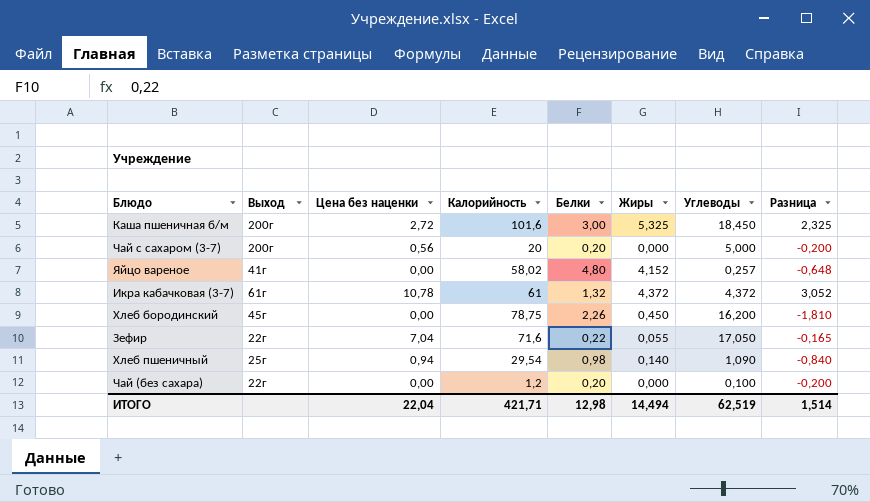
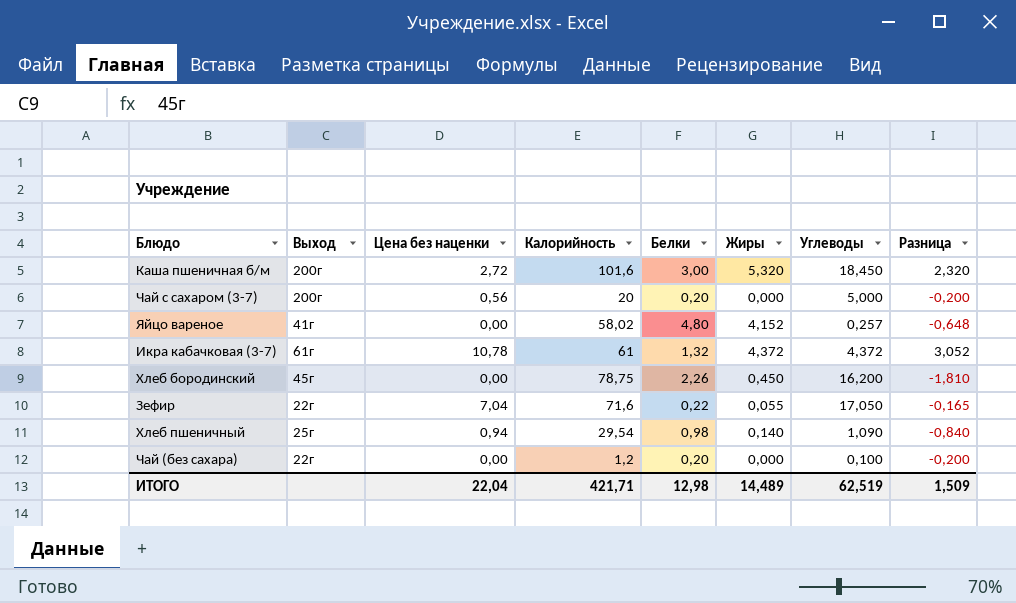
Каша пшеничная б/м | Жиры: 5,325 -> 5,320
Каша пшеничная б/м | Разница: 2,325 -> 2,320
ИТОГО | Жиры: 14,494 -> 14,489
ИТОГО | Разница: 1,514 -> 1,509

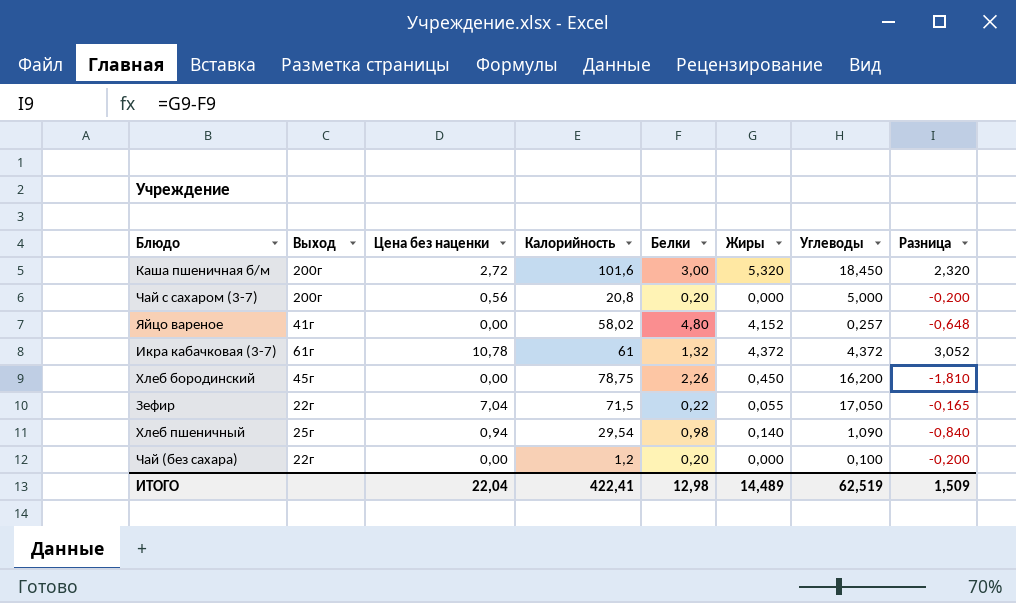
Чай с сахаром (3-7) | Калорийность: 20 -> 20,8
Зефир | Калорийность: 71,6 -> 71,5
ИТОГО | Калорийность: 421,71 -> 422,41

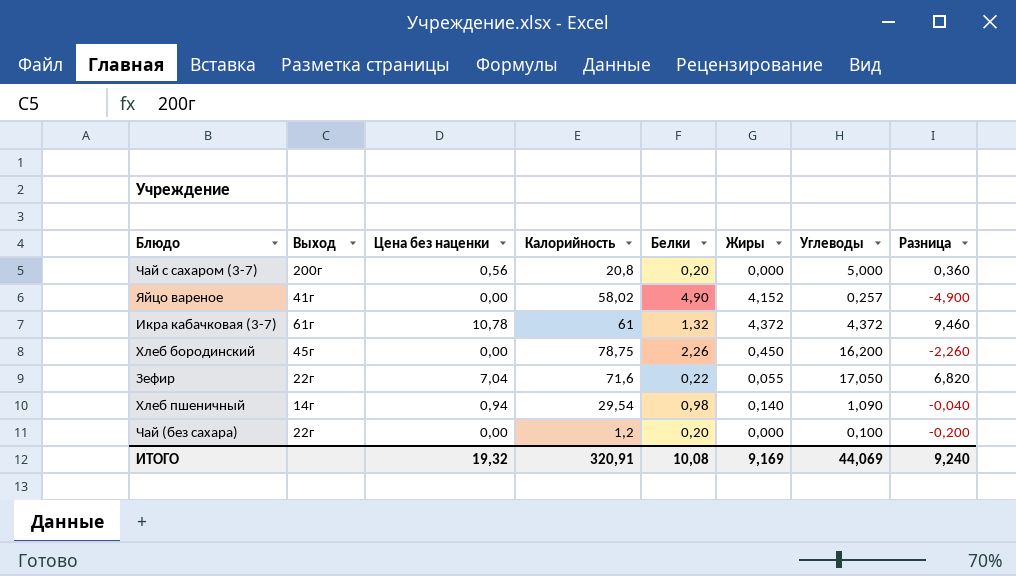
column Разница | formula: [Жиры] - [Белки] -> [Цена без наценки] - [Белки]
row Каша пшеничная б/м: 200г | 2,72 | 101,6 | 3,00 | 5,320 | 18,450 | 2,320 -> none
Яйцо вареное | Белки: 4,80 -> 4,90
Зефир | Калорийность: 71,5 -> 71,6
Хлеб пшеничный | Выход: 25г -> 14г
ИТОГО | Цена без наценки: 22,04 -> 19,32
ИТОГО | Калорийность: 422,41 -> 320,91
ИТОГО | Белки: 12,98 -> 10,08
ИТОГО | Жиры: 14,489 -> 9,169
ИТОГО | Углеводы: 62,519 -> 44,069
ИТОГО | Разница: 1,509 -> 9,240

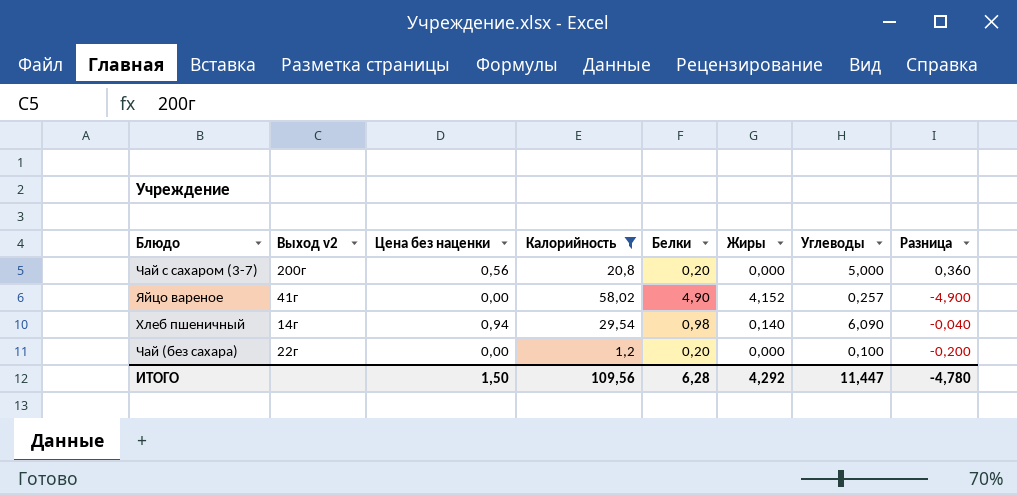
filter: none -> Калорийность <= 58,02
column name: Выход -> Выход v2
Хлеб пшеничный | Углеводы: 1,090 -> 6,090
ИТОГО | Цена без наценки: 19,32 -> 1,50
ИТОГО | Калорийность: 320,91 -> 109,56
ИТОГО | Белки: 10,08 -> 6,28
ИТОГО | Жиры: 9,169 -> 4,292
ИТОГО | Углеводы: 44,069 -> 11,447
ИТОГО | Разница: 9,240 -> -4,780

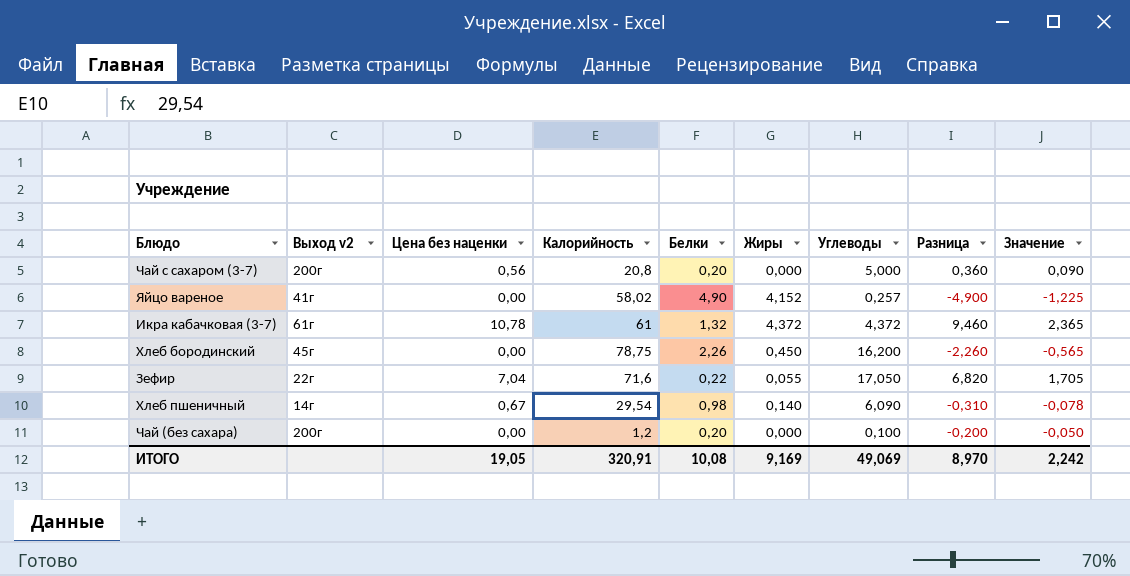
filter: Калорийность <= 58,02 -> none
column Значение | formula: none -> [Разница] * 0,25
Хлеб пшеничный | Цена без наценки: 0,94 -> 0,67
Хлеб пшеничный | Разница: -0,040 -> -0,310
Чай (без сахара) | Выход v2: 22г -> 200г
ИТОГО | Цена без наценки: 1,50 -> 19,05
ИТОГО | Калорийность: 109,56 -> 320,91
ИТОГО | Белки: 6,28 -> 10,08
ИТОГО | Жиры: 4,292 -> 9,169
ИТОГО | Углеводы: 11,447 -> 49,069
ИТОГО | Разница: -4,780 -> 8,970

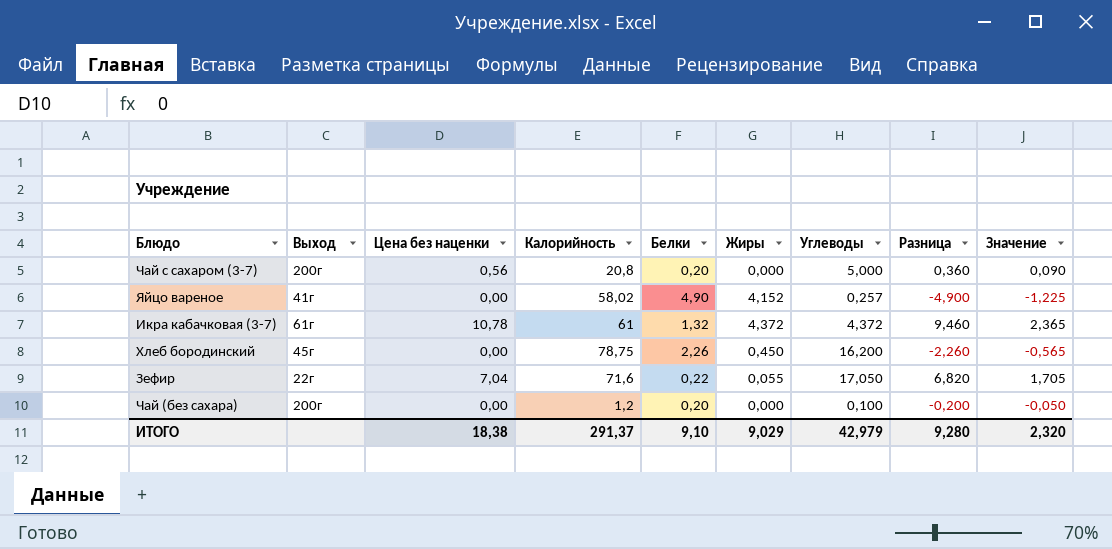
column name: Выход v2 -> Выход
row Хлеб пшеничный: 14г | 0,67 | 29,54 | 0,98 | 0,140 | 6,090 | -0,310 | -0,078 -> none
ИТОГО | Цена без наценки: 19,05 -> 18,38
ИТОГО | Калорийность: 320,91 -> 291,37
ИТОГО | Белки: 10,08 -> 9,10
ИТОГО | Жиры: 9,169 -> 9,029
ИТОГО | Углеводы: 49,069 -> 42,979
ИТОГО | Разница: 8,970 -> 9,280
ИТОГО | Значение: 2,242 -> 2,320

